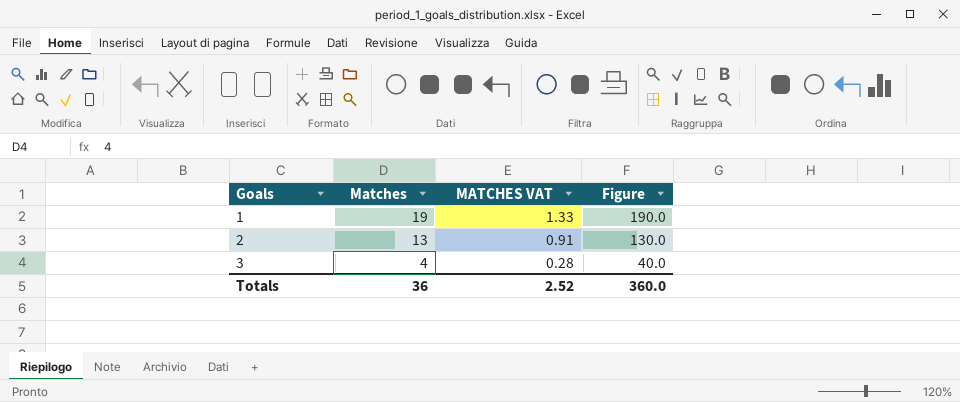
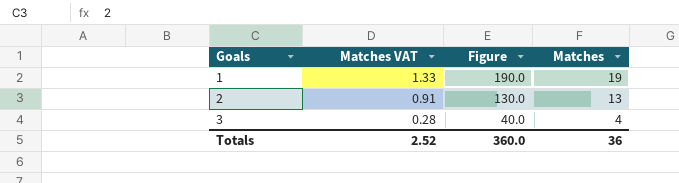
column name: MATCHES VAT -> Matches VAT
column Matches | position: 2 -> 4

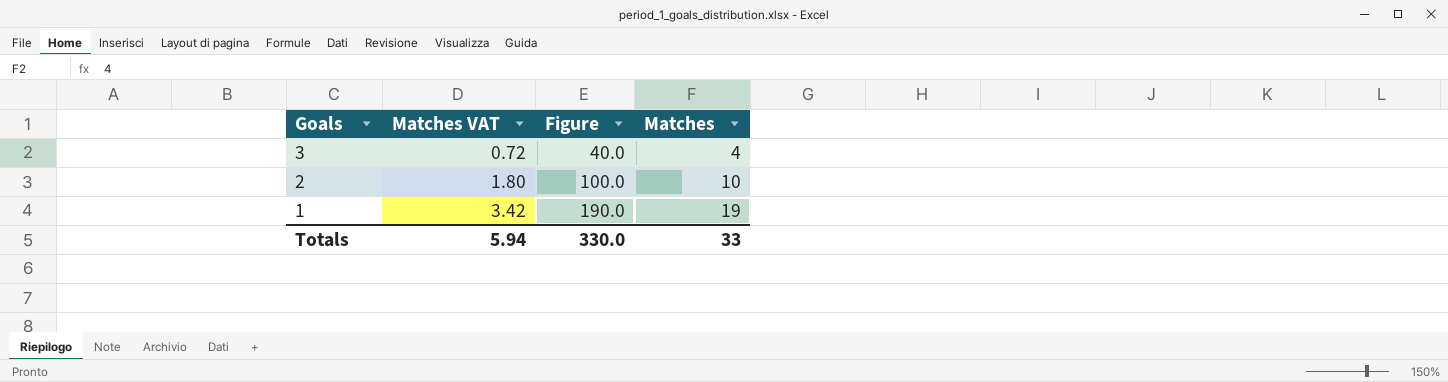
row order: Goals ascending -> Goals descending
column Matches VAT | formula: [Matches] * 0.07 -> [Matches] * 0.18
2 | Figure: 130.0 -> 100.0
2 | Matches: 13 -> 10
Totals | Matches VAT: 2.52 -> 5.94
Totals | Figure: 360.0 -> 330.0
Totals | Matches: 36 -> 33

